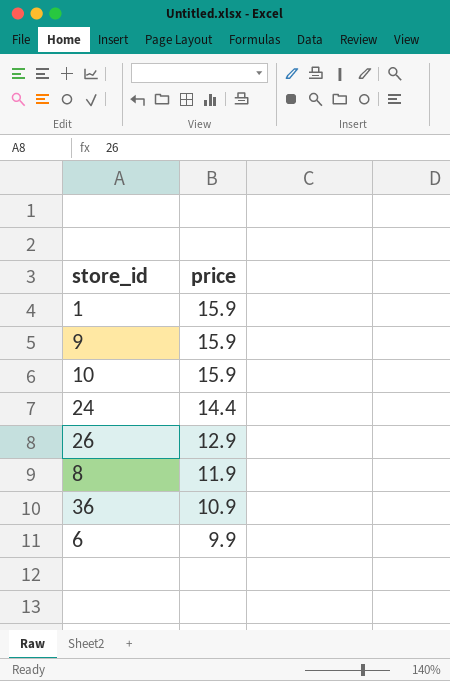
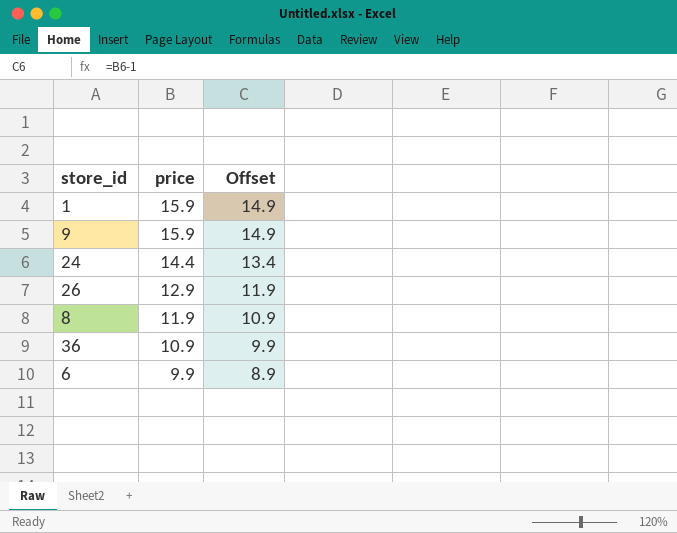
column Offset | formula: none -> [price] - 1
row 10: 15.9 -> none

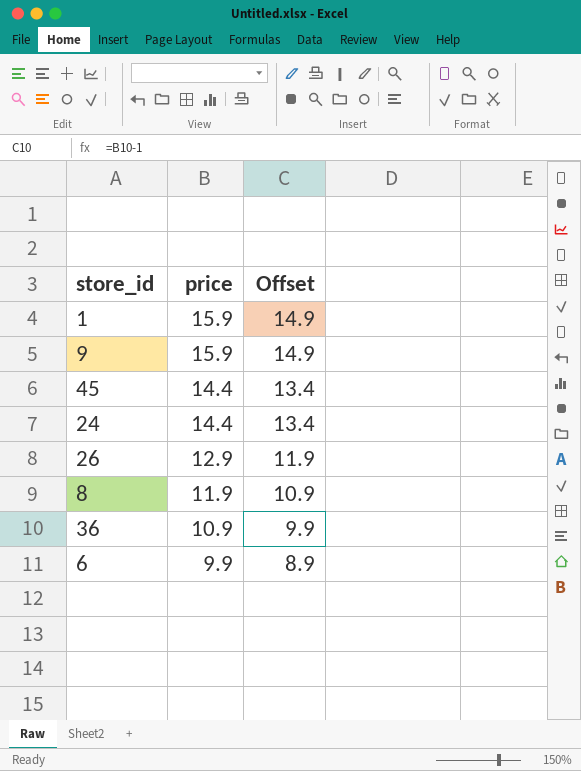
row 45: none -> 14.4 | 13.4

